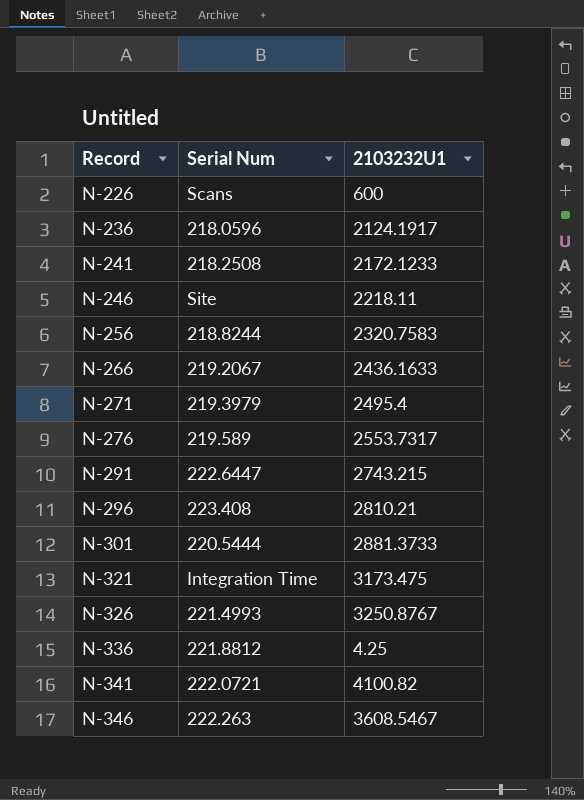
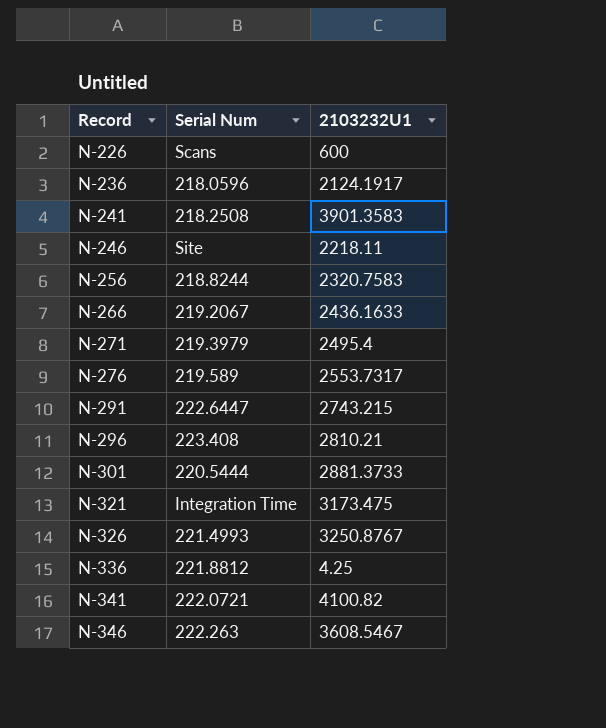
N-241 | 2103232U1: 2172.1233 -> 3901.3583

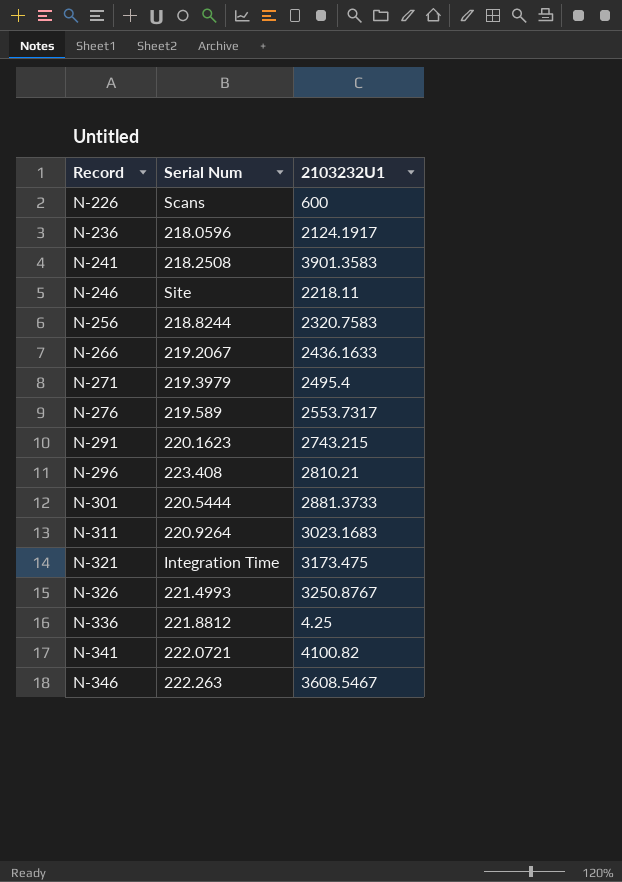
N-291 | Serial Num: 222.6447 -> 220.1623
row N-311: none -> 220.9264 | 3023.1683

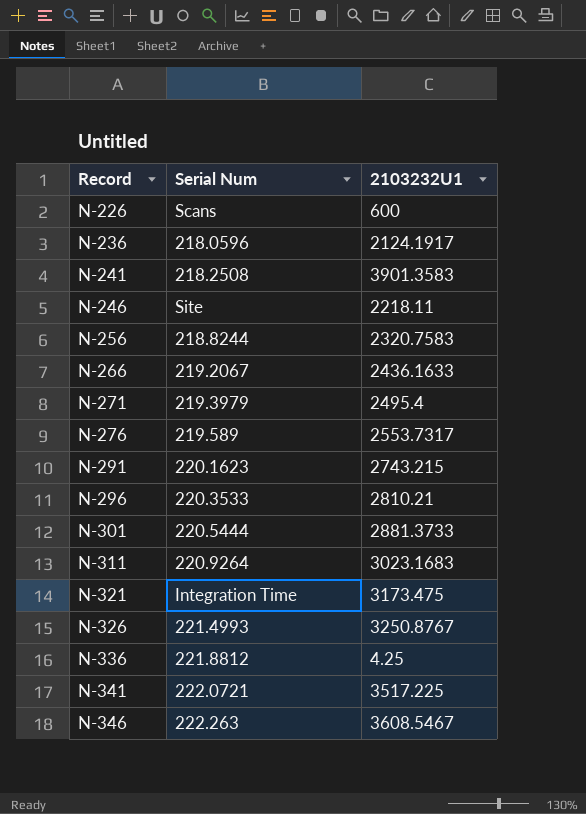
N-296 | Serial Num: 223.408 -> 220.3533
N-341 | 2103232U1: 4100.82 -> 3517.225

